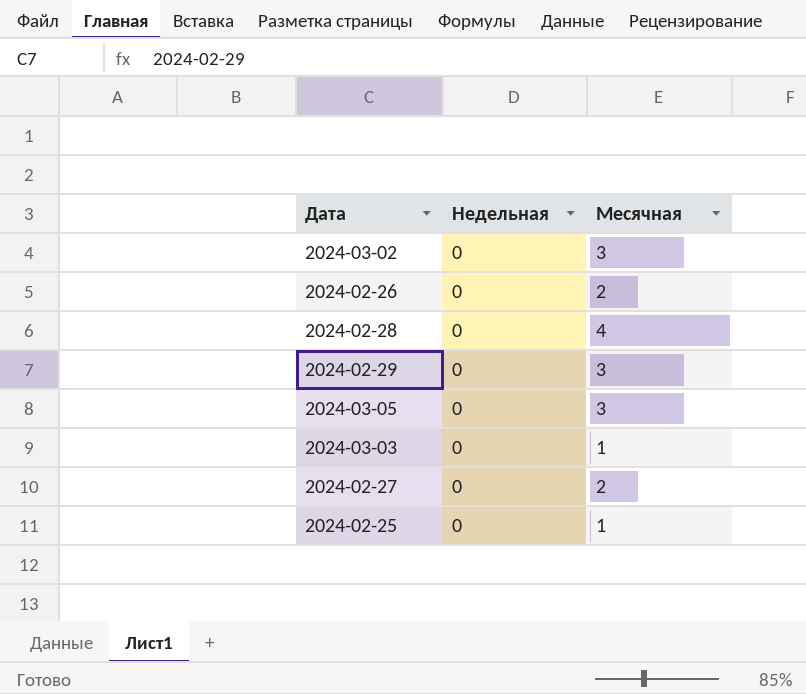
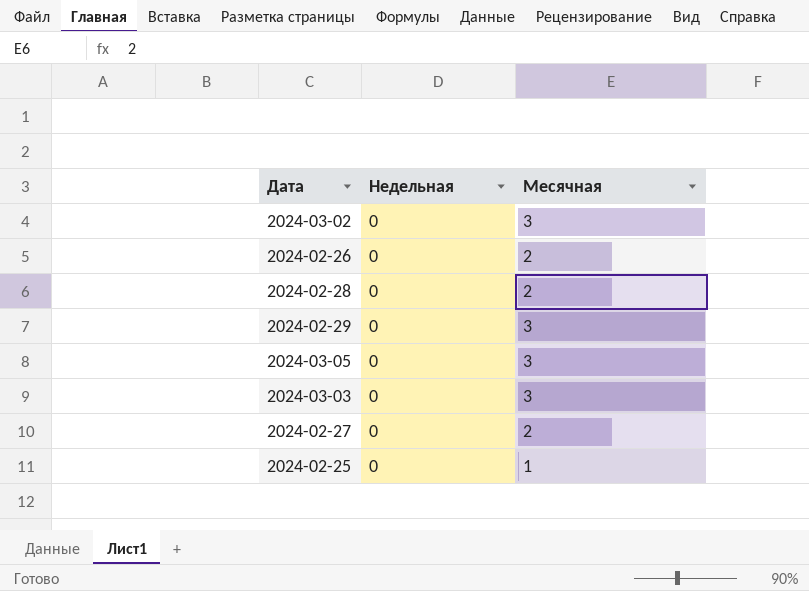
2024-02-28 | Месячная: 4 -> 2
2024-03-03 | Месячная: 1 -> 3

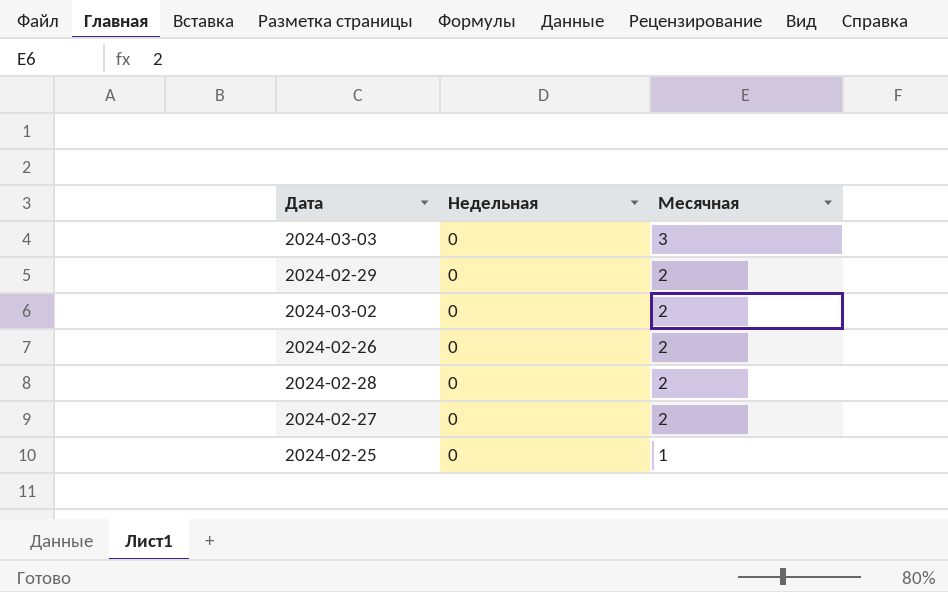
row order: none -> Месячная descending
row 2024-03-05: 0 | 3 -> none
2024-02-29 | Месячная: 3 -> 2
2024-03-02 | Месячная: 3 -> 2

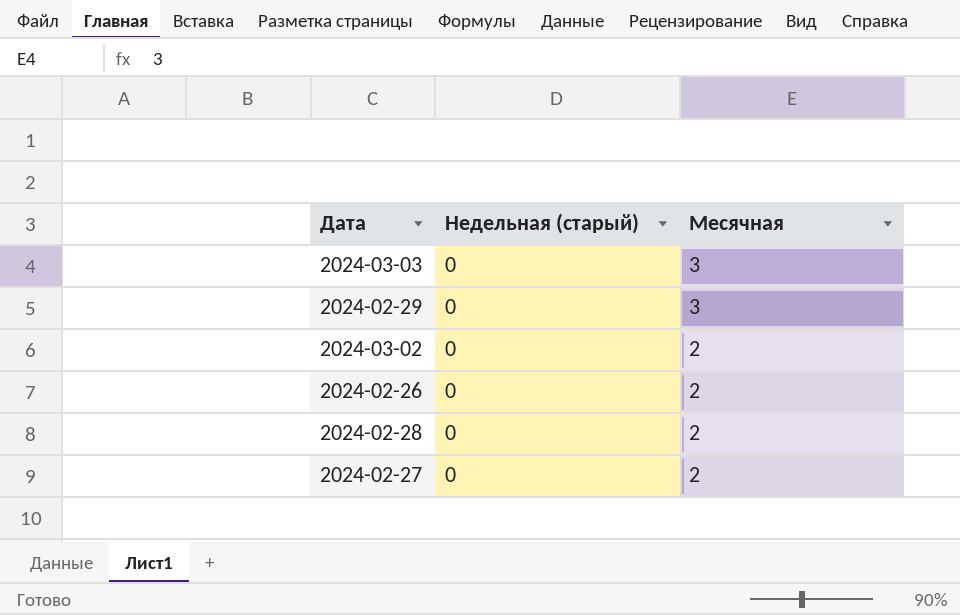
column name: Недельная -> Недельная (старый)
row 2024-02-25: 0 | 1 -> none
2024-02-29 | Месячная: 2 -> 3

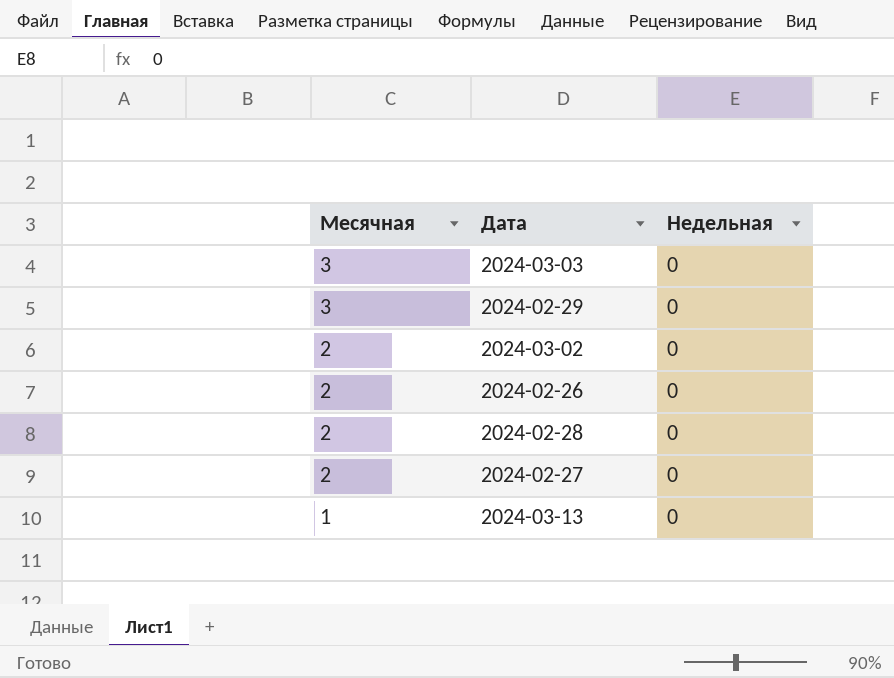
column Месячная | position: 3 -> 1
column name: Недельная (старый) -> Недельная
row 2024-03-13: none -> 1 | 0

